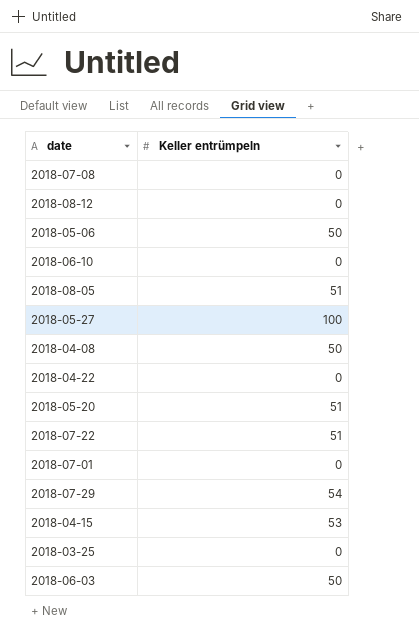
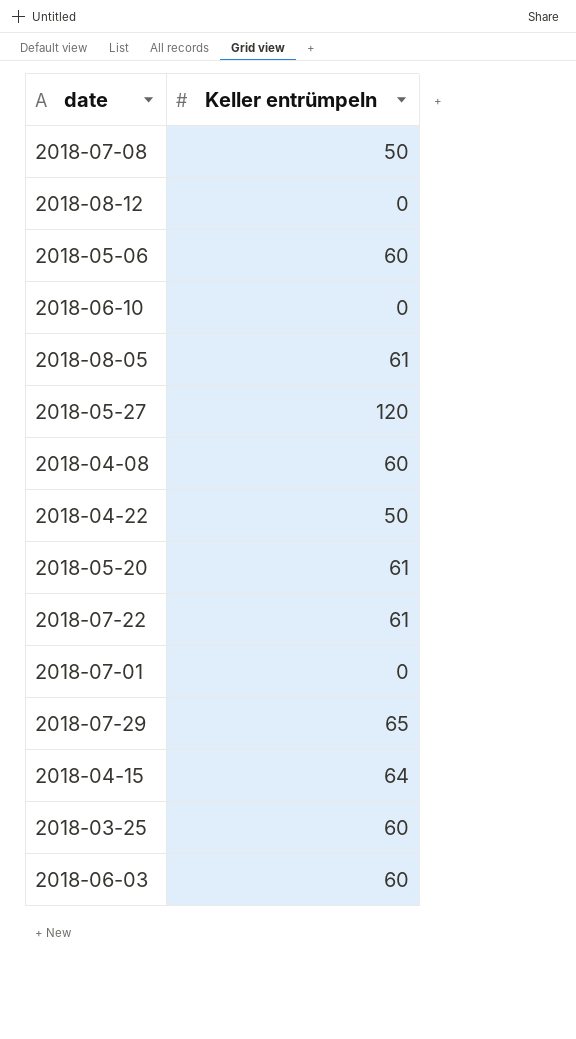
2018-07-08 | Keller entrümpeln: 0 -> 50
2018-05-06 | Keller entrümpeln: 50 -> 60
2018-08-05 | Keller entrümpeln: 51 -> 61
2018-05-27 | Keller entrümpeln: 100 -> 120
2018-04-08 | Keller entrümpeln: 50 -> 60
2018-04-22 | Keller entrümpeln: 0 -> 50
2018-05-20 | Keller entrümpeln: 51 -> 61
2018-07-22 | Keller entrümpeln: 51 -> 61
2018-07-29 | Keller entrümpeln: 54 -> 65
2018-04-15 | Keller entrümpeln: 53 -> 64
2018-03-25 | Keller entrümpeln: 0 -> 60
2018-06-03 | Keller entrümpeln: 50 -> 60

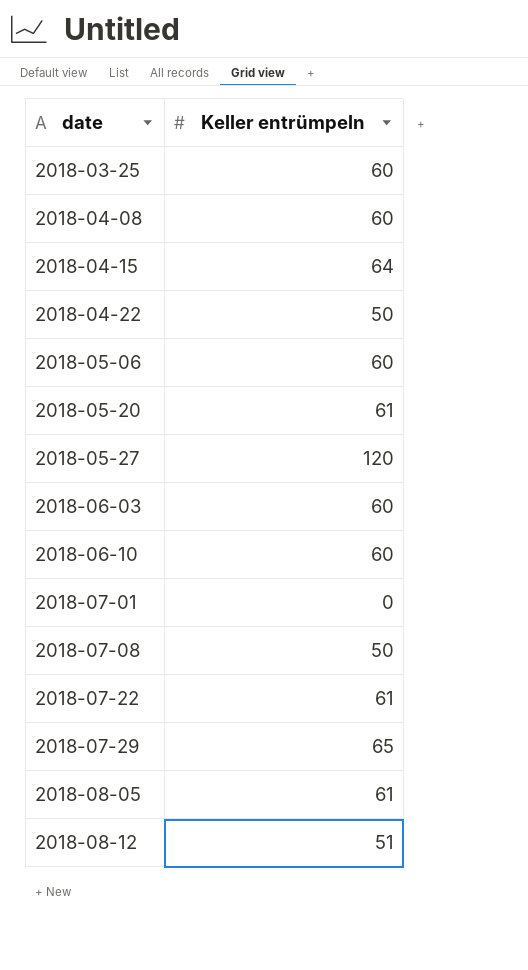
row order: none -> date ascending
2018-06-10 | Keller entrümpeln: 0 -> 60
2018-08-12 | Keller entrümpeln: 0 -> 51

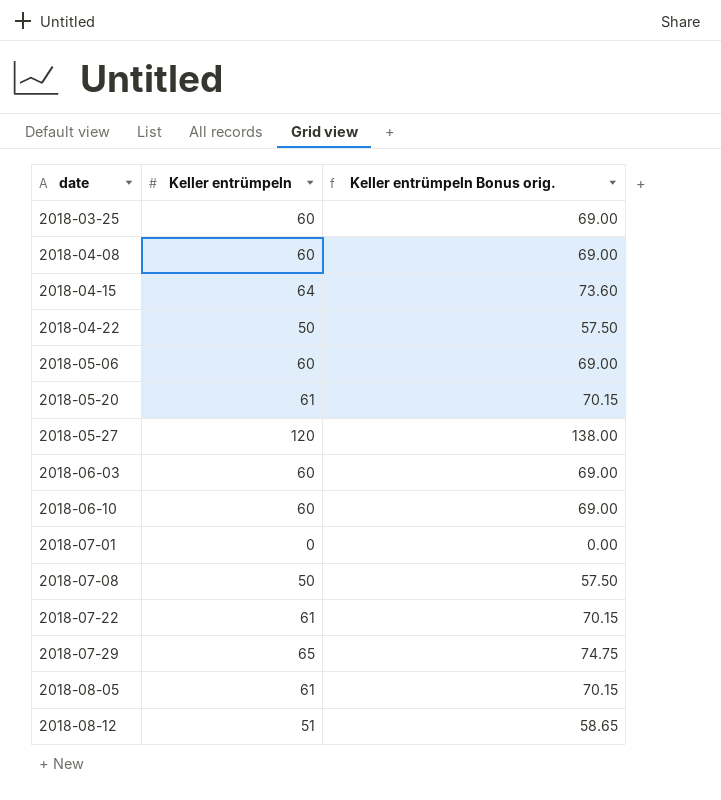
column Keller entrümpeln Bonus orig. | formula: none -> [Keller entrümpeln] * 1.15

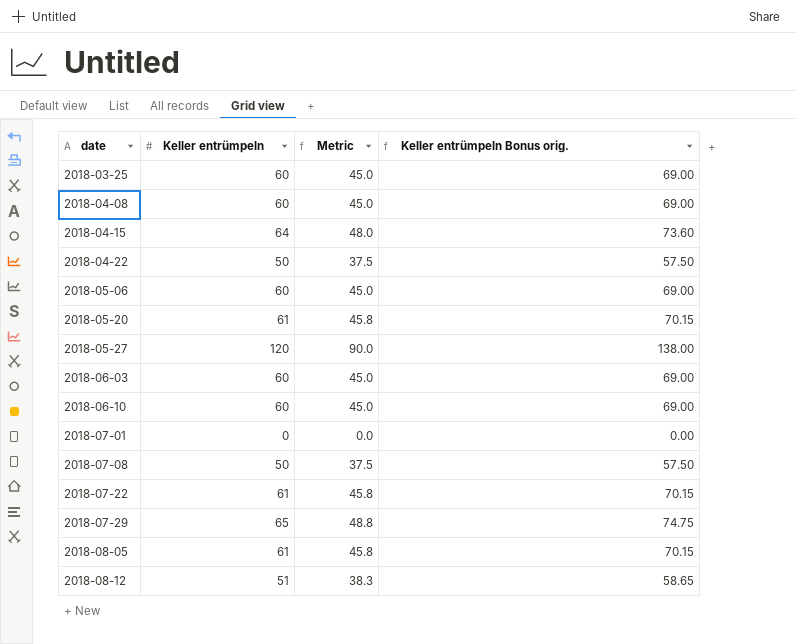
column Metric | formula: none -> [Keller entrümpeln] * 0.75

